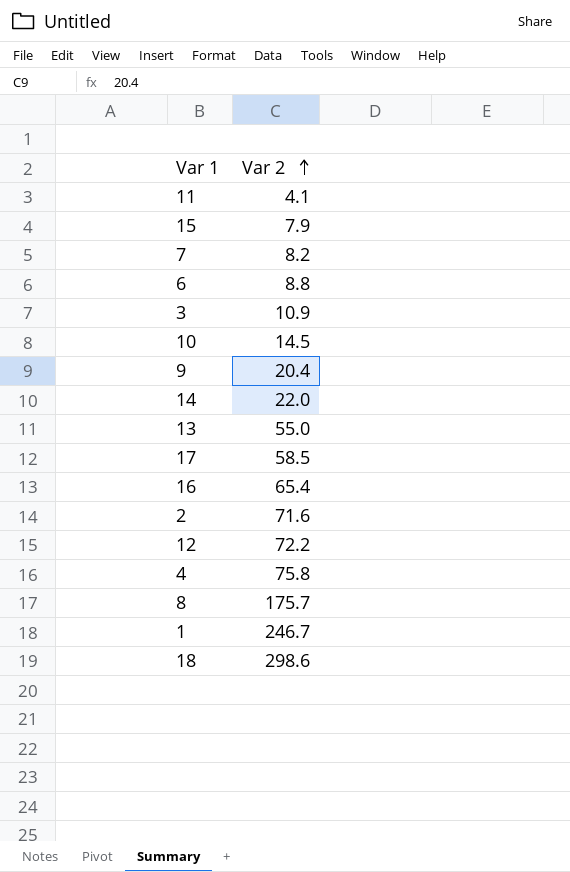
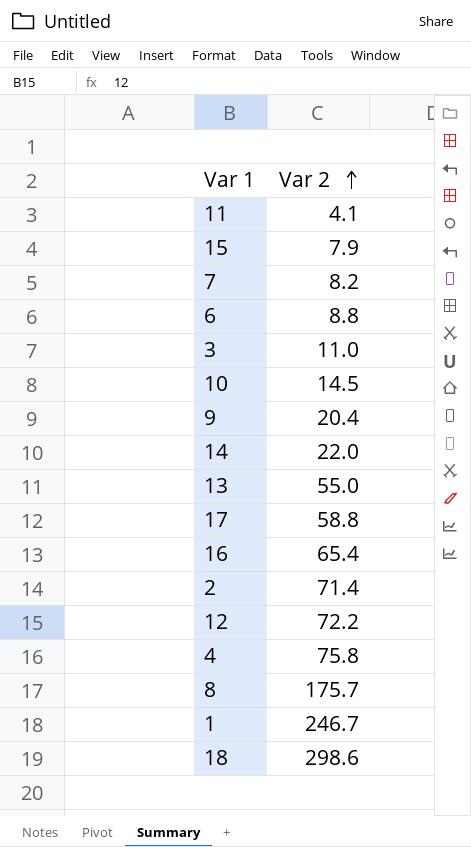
3 | Var 2: 10.9 -> 11.0
17 | Var 2: 58.5 -> 58.8
2 | Var 2: 71.6 -> 71.4

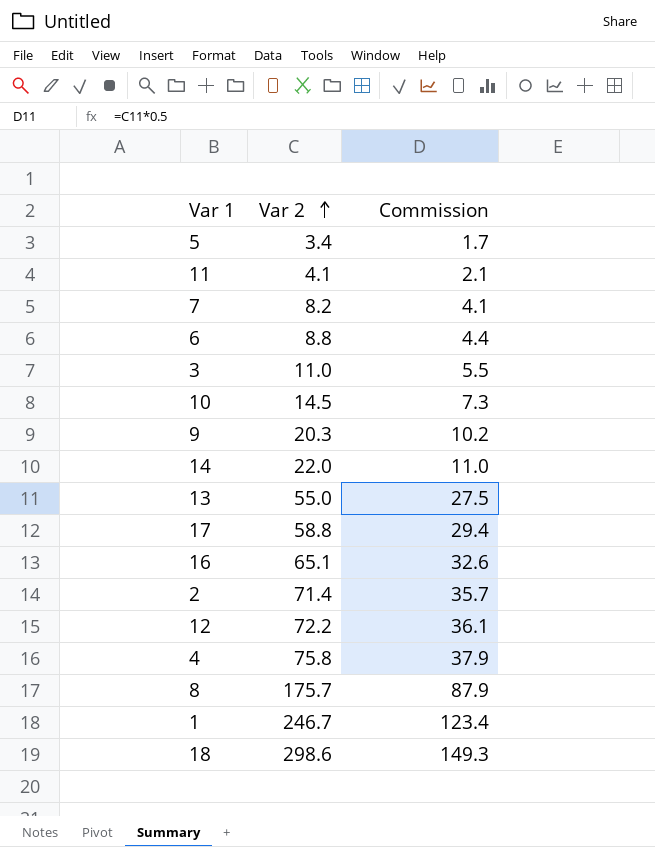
column Commission | formula: none -> [Var 2] * 0.5
row 15: 7.9 -> none
row 5: none -> 3.4 | 1.7
9 | Var 2: 20.4 -> 20.3
16 | Var 2: 65.4 -> 65.1

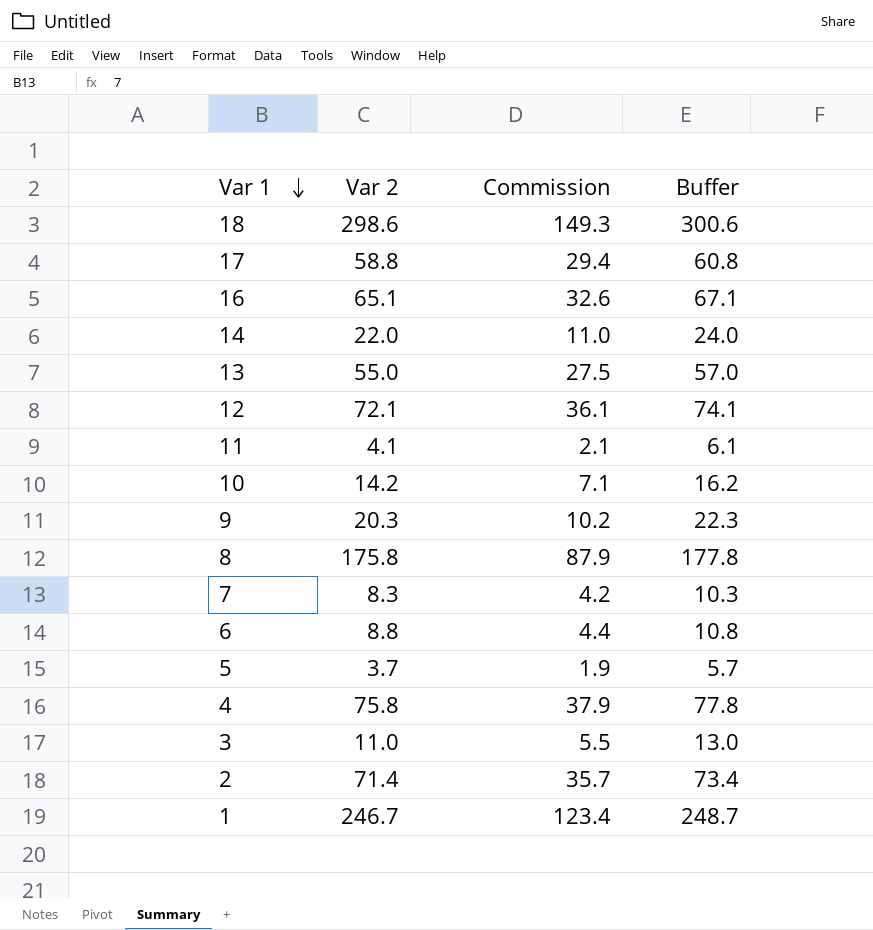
row order: Var 2 ascending -> Var 1 descending
column Buffer | formula: none -> [Var 2] + 2
12 | Var 2: 72.2 -> 72.1
10 | Var 2: 14.5 -> 14.2
10 | Commission: 7.3 -> 7.1
8 | Var 2: 175.7 -> 175.8
7 | Var 2: 8.2 -> 8.3
7 | Commission: 4.1 -> 4.2
5 | Var 2: 3.4 -> 3.7
5 | Commission: 1.7 -> 1.9

